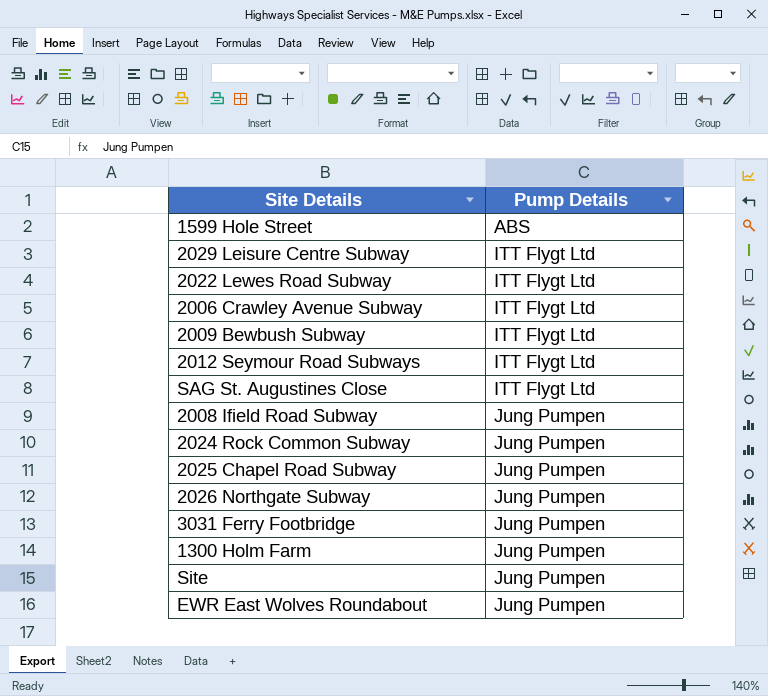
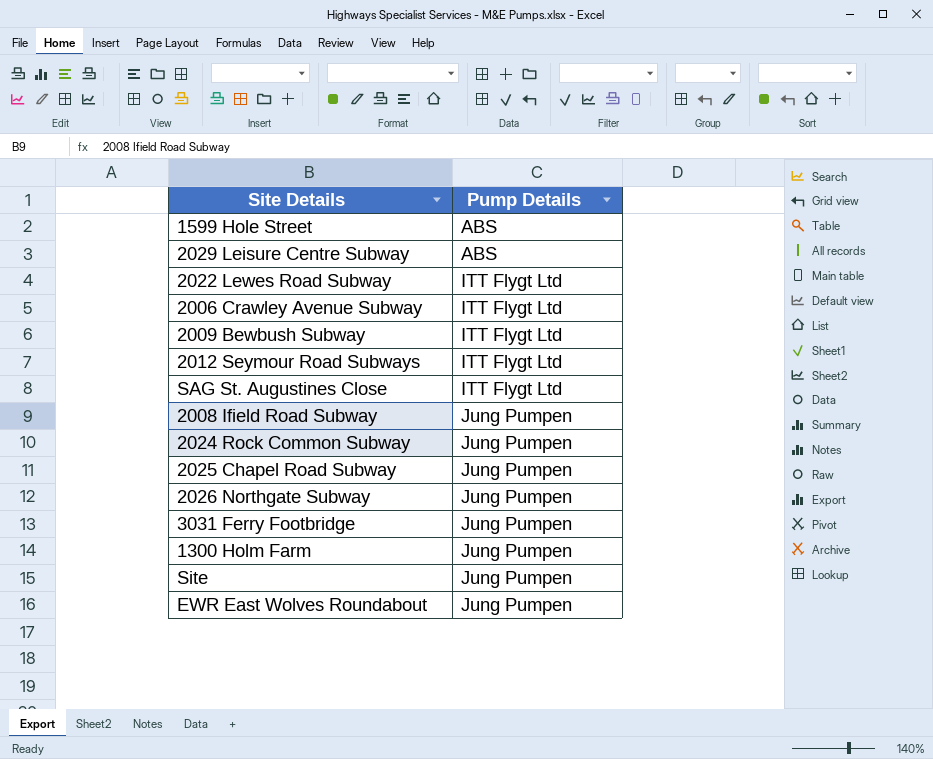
2029 Leisure Centre Subway | Pump Details: ITT Flygt Ltd -> ABS

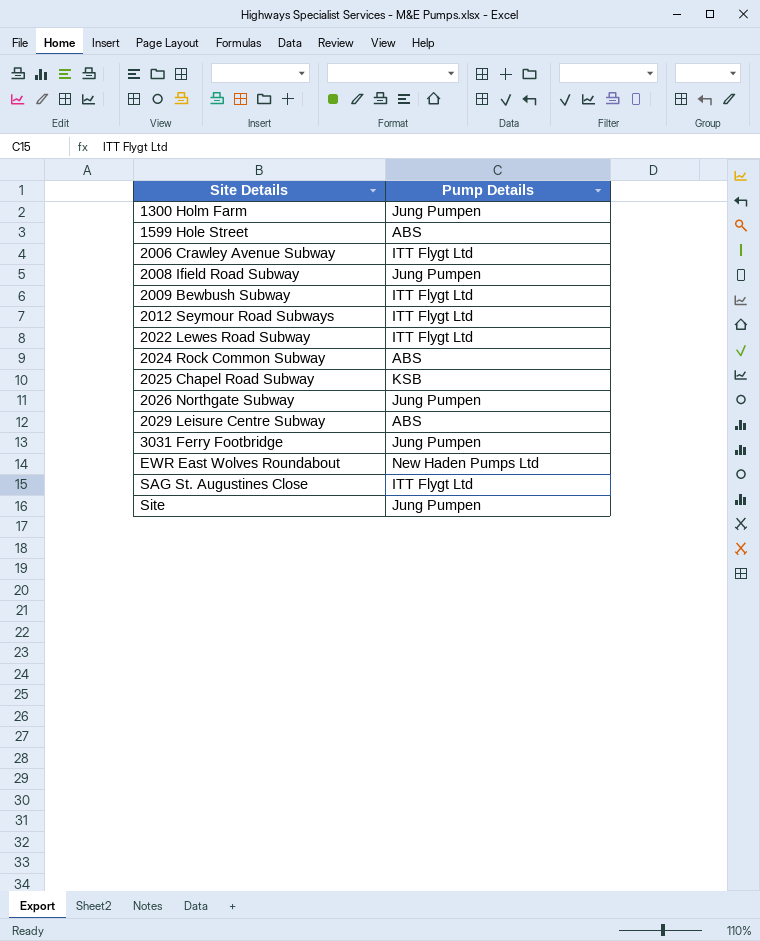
row order: Pump Details ascending -> Site Details ascending
2024 Rock Common Subway | Pump Details: Jung Pumpen -> ABS
2025 Chapel Road Subway | Pump Details: Jung Pumpen -> KSB
EWR East Wolves Roundabout | Pump Details: Jung Pumpen -> New Haden Pumps Ltd

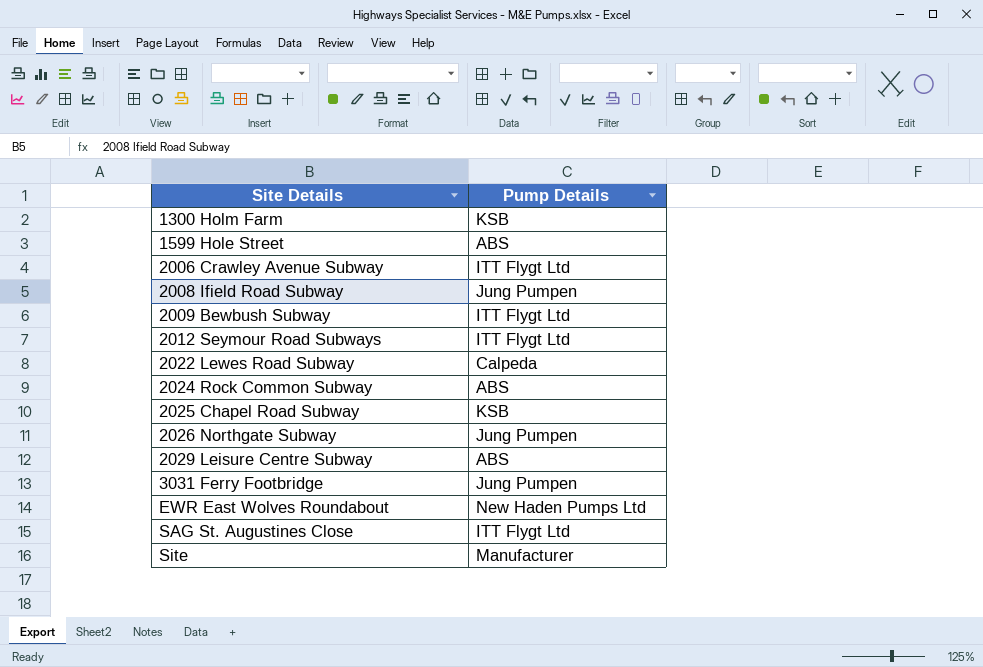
1300 Holm Farm | Pump Details: Jung Pumpen -> KSB
2022 Lewes Road Subway | Pump Details: ITT Flygt Ltd -> Calpeda
Site | Pump Details: Jung Pumpen -> Manufacturer

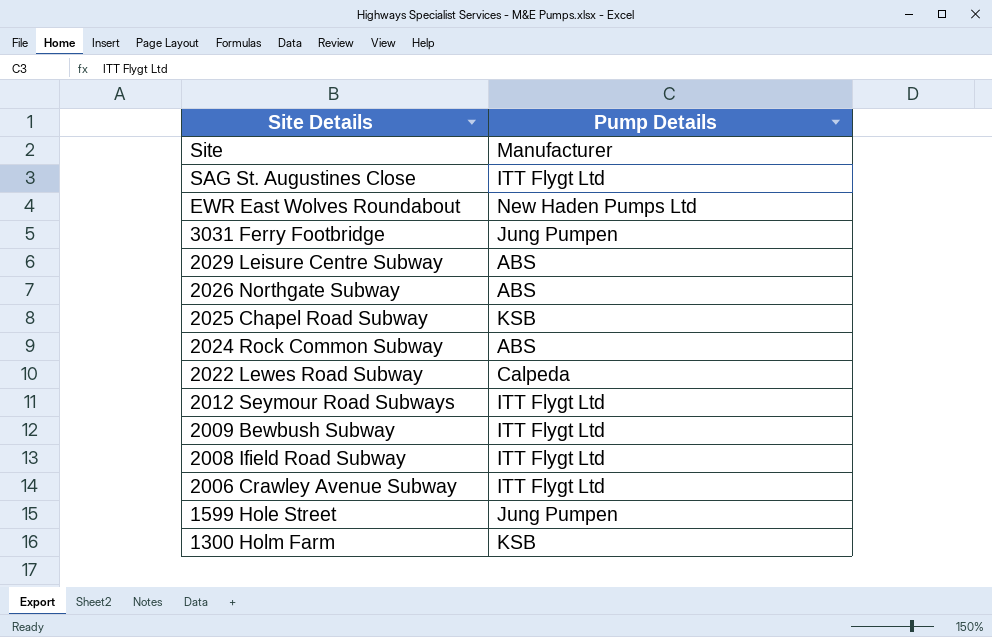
row order: Site Details ascending -> Site Details descending
2026 Northgate Subway | Pump Details: Jung Pumpen -> ABS
2008 Ifield Road Subway | Pump Details: Jung Pumpen -> ITT Flygt Ltd
1599 Hole Street | Pump Details: ABS -> Jung Pumpen

